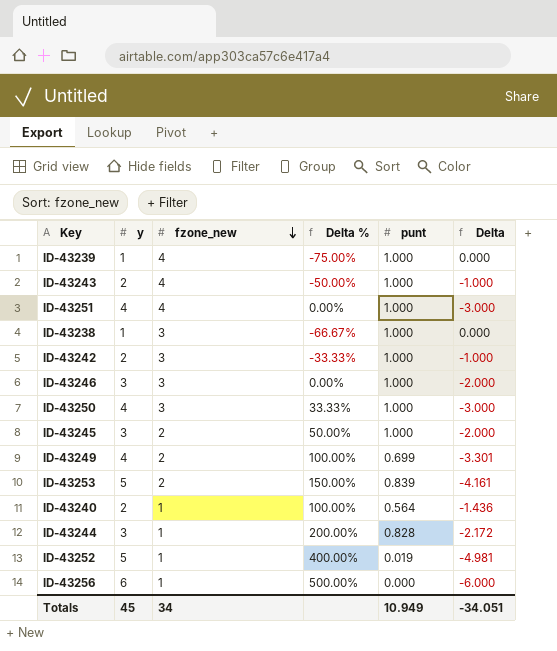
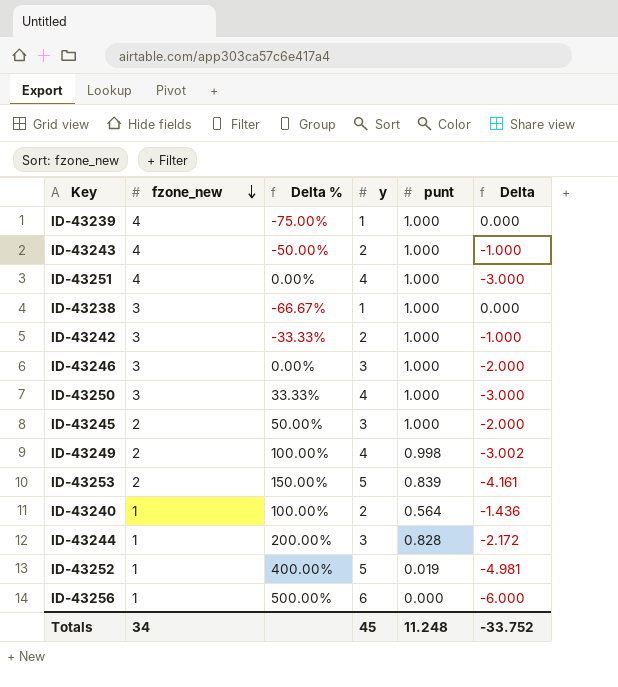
column y | position: 2 -> 4
ID-43249 | punt: 0.699 -> 0.998
ID-43249 | Delta: -3.301 -> -3.002
Totals | punt: 10.949 -> 11.248
Totals | Delta: -34.051 -> -33.752

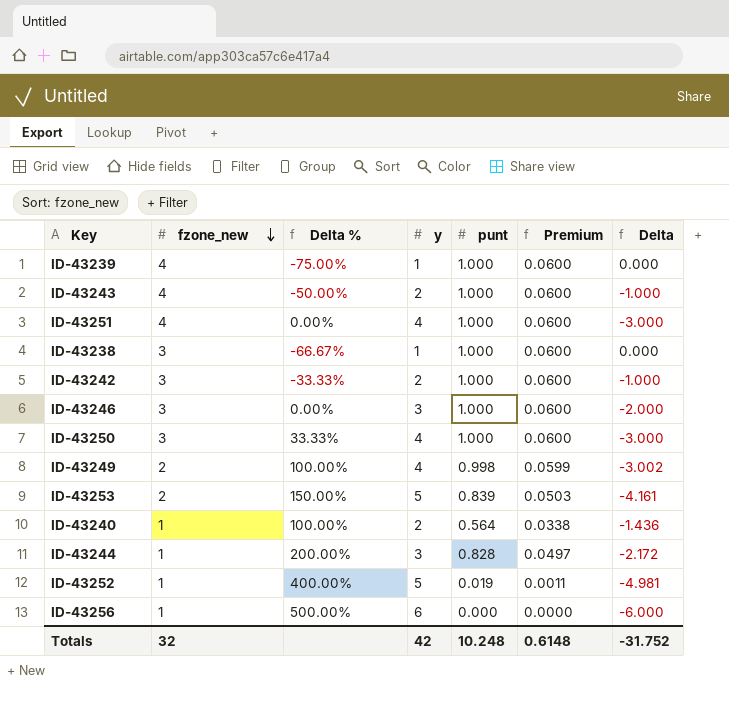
column Premium | formula: none -> [punt] * 0.06
row ID-43245: 2 | 50.00% | 3 | 1.000 | -2.000 -> none
Totals | fzone_new: 34 -> 32
Totals | y: 45 -> 42
Totals | punt: 11.248 -> 10.248
Totals | Delta: -33.752 -> -31.752

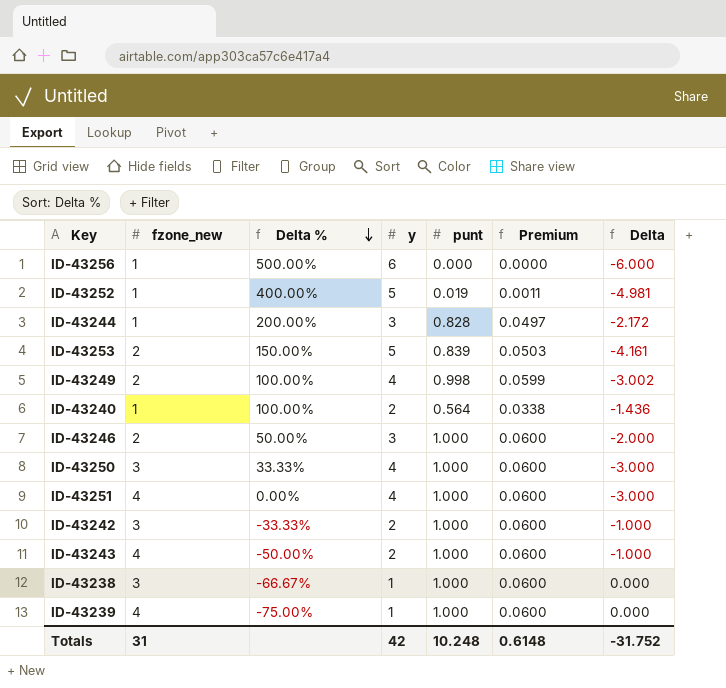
row order: fzone_new descending -> Delta % descending
ID-43246 | fzone_new: 3 -> 2
ID-43246 | Delta %: 0.00% -> 50.00%
Totals | fzone_new: 32 -> 31

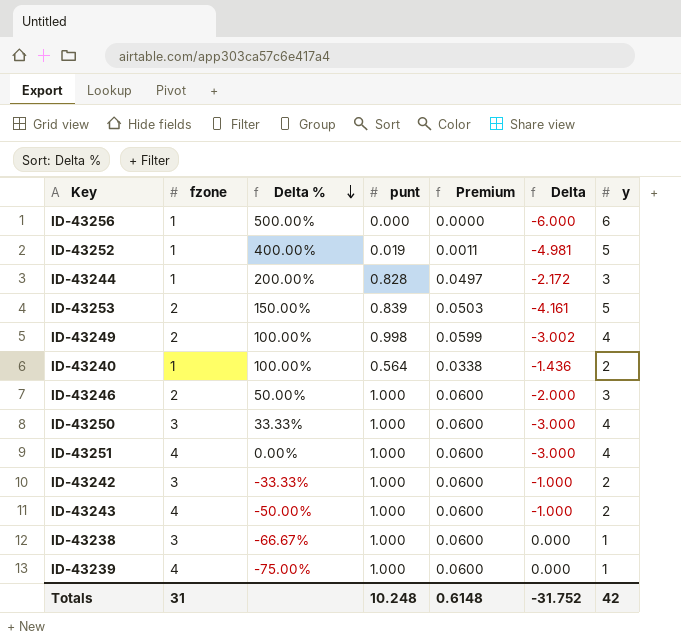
column name: fzone_new -> fzone
column y | position: 4 -> 7

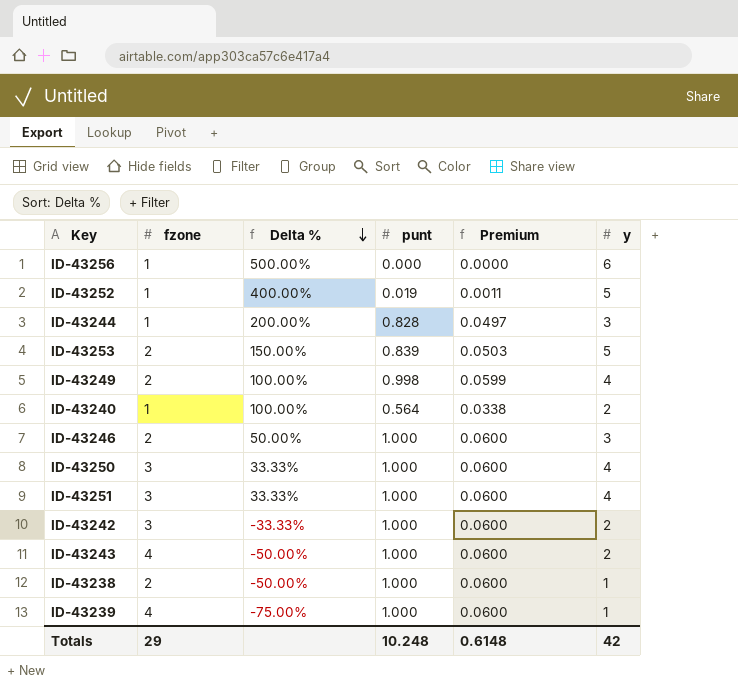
column Delta | formula: [punt] - [y] -> none
ID-43251 | fzone: 4 -> 3
ID-43251 | Delta %: 0.00% -> 33.33%
ID-43238 | fzone: 3 -> 2
ID-43238 | Delta %: -66.67% -> -50.00%
Totals | fzone: 31 -> 29

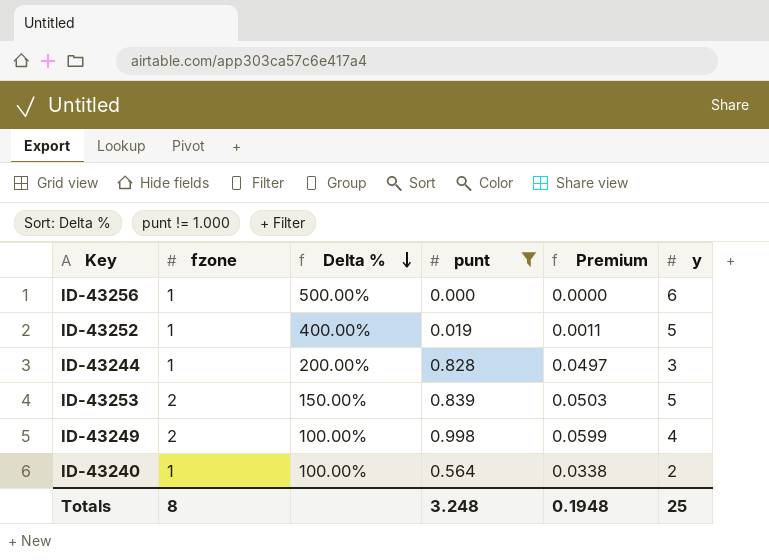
filter: none -> punt != 1.000
Totals | fzone: 29 -> 8
Totals | punt: 10.248 -> 3.248
Totals | Premium: 0.6148 -> 0.1948
Totals | y: 42 -> 25

